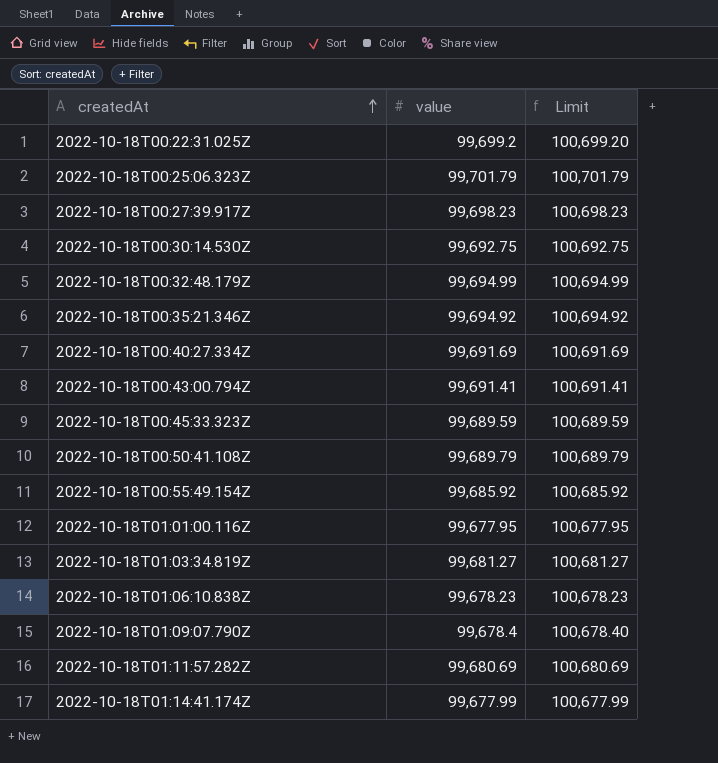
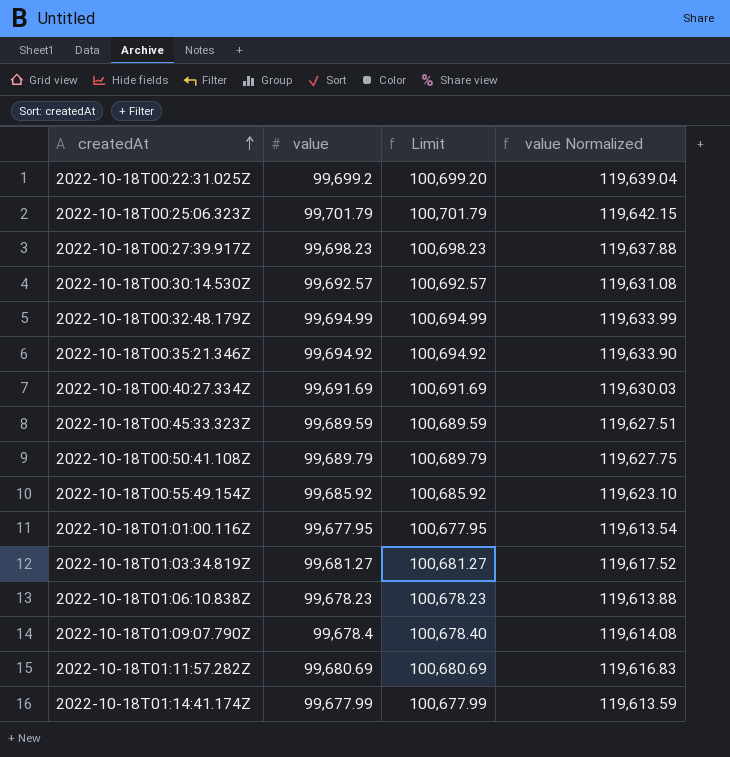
column value Normalized | formula: none -> [value] * 1.2
row 2022-10-18T00:43:00.794Z: 99,691.41 | 100,691.41 -> none
2022-10-18T00:30:14.530Z | value: 99,692.75 -> 99,692.57
2022-10-18T00:30:14.530Z | Limit: 100,692.75 -> 100,692.57

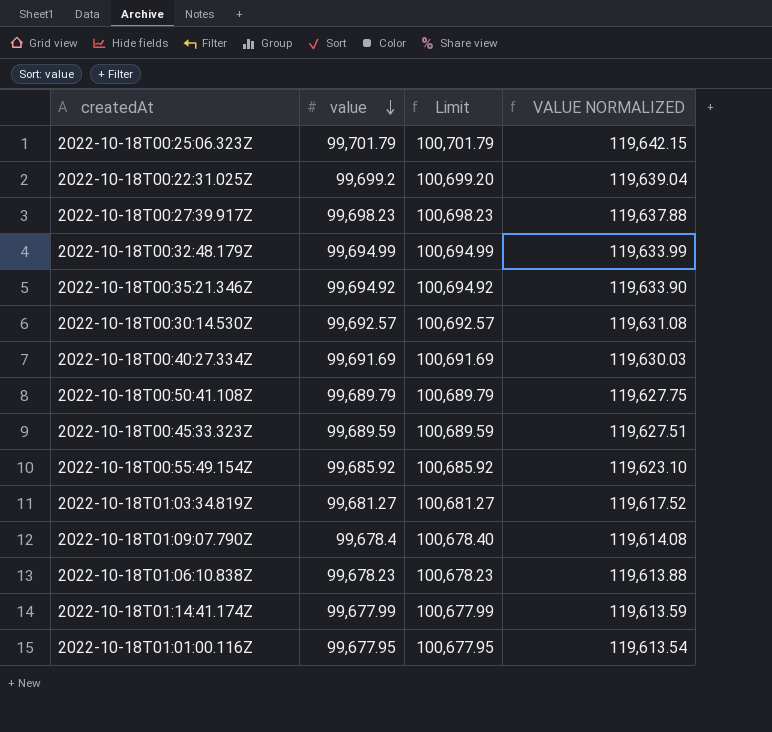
row order: createdAt ascending -> value descending
column name: value Normalized -> VALUE NORMALIZED
row 2022-10-18T01:11:57.282Z: 99,680.69 | 100,680.69 | 119,616.83 -> none

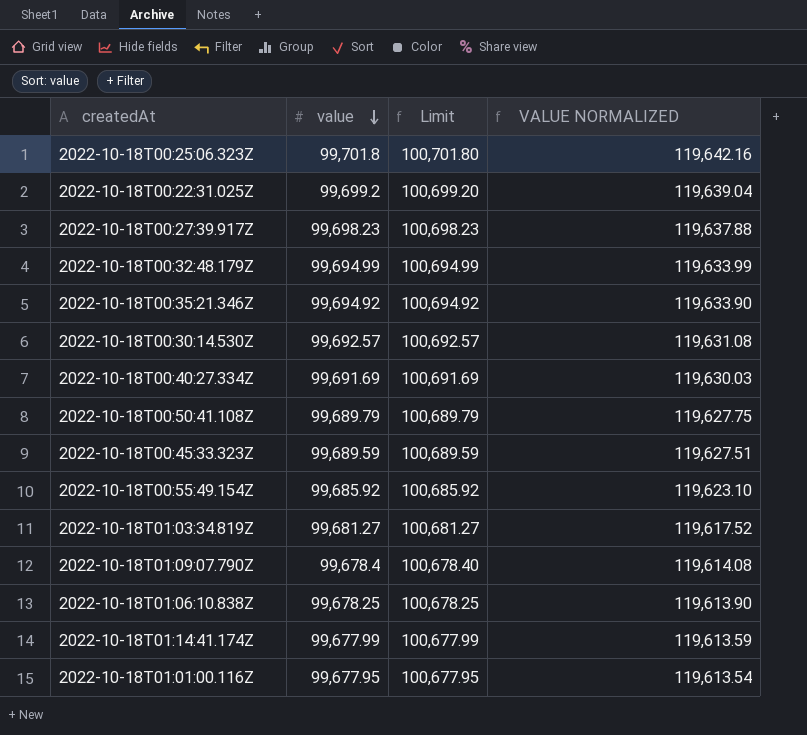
2022-10-18T00:25:06.323Z | value: 99,701.79 -> 99,701.8
2022-10-18T00:25:06.323Z | Limit: 100,701.79 -> 100,701.80
2022-10-18T00:25:06.323Z | VALUE NORMALIZED: 119,642.15 -> 119,642.16
2022-10-18T01:06:10.838Z | value: 99,678.23 -> 99,678.25
2022-10-18T01:06:10.838Z | Limit: 100,678.23 -> 100,678.25
2022-10-18T01:06:10.838Z | VALUE NORMALIZED: 119,613.88 -> 119,613.90

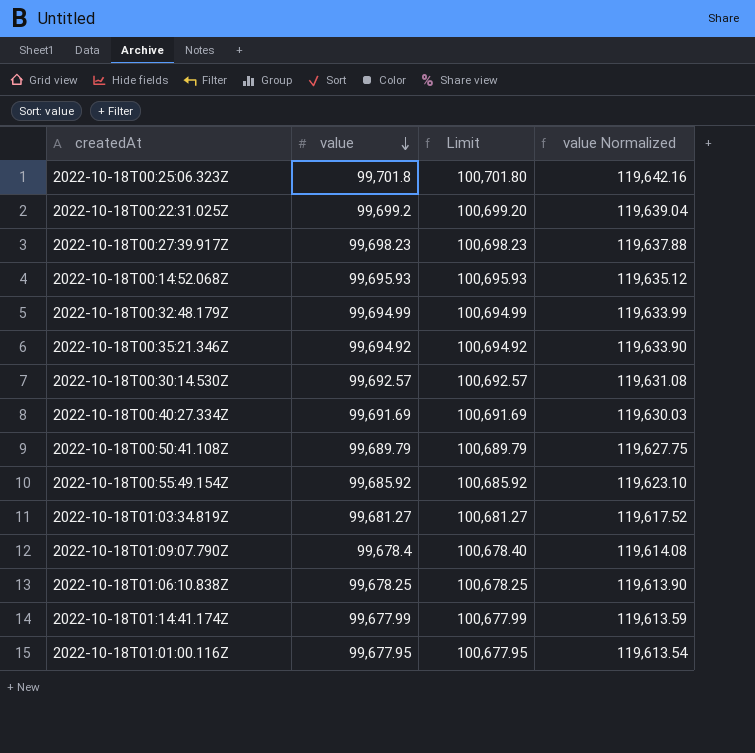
column name: VALUE NORMALIZED -> value Normalized
row 2022-10-18T00:45:33.323Z: 99,689.59 | 100,689.59 | 119,627.51 -> none
row 2022-10-18T00:14:52.068Z: none -> 99,695.93 | 100,695.93 | 119,635.12

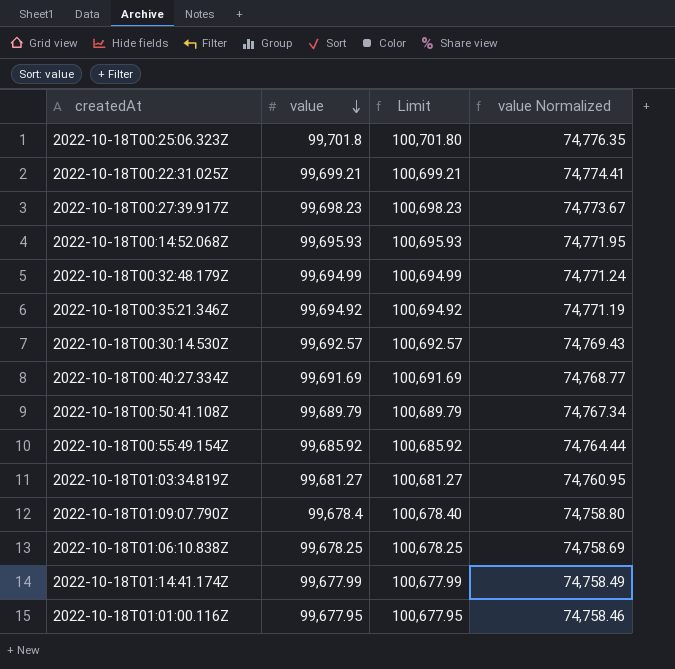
column value Normalized | formula: [value] * 1.2 -> [value] * 0.75
2022-10-18T00:22:31.025Z | value: 99,699.2 -> 99,699.21
2022-10-18T00:22:31.025Z | Limit: 100,699.20 -> 100,699.21

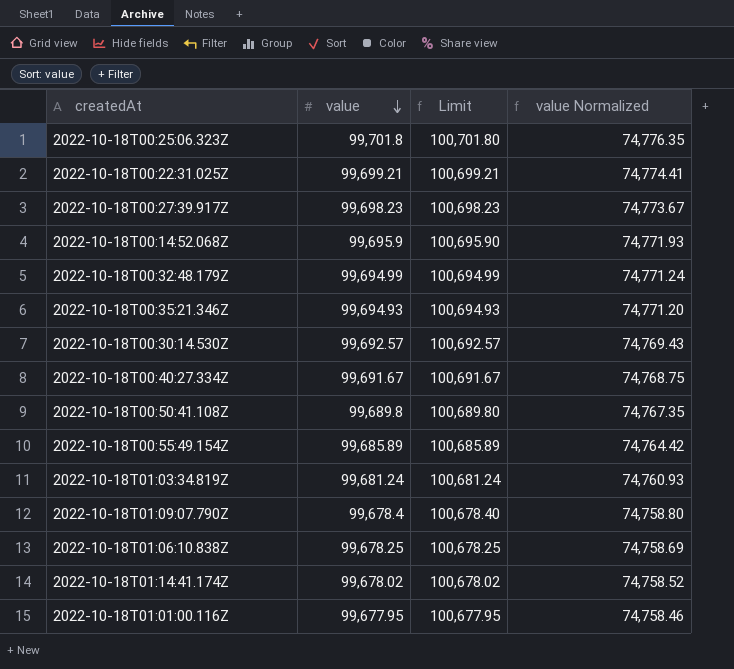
2022-10-18T00:14:52.068Z | value: 99,695.93 -> 99,695.9
2022-10-18T00:14:52.068Z | Limit: 100,695.93 -> 100,695.90
2022-10-18T00:14:52.068Z | value Normalized: 74,771.95 -> 74,771.93
2022-10-18T00:35:21.346Z | value: 99,694.92 -> 99,694.93
2022-10-18T00:35:21.346Z | Limit: 100,694.92 -> 100,694.93
2022-10-18T00:35:21.346Z | value Normalized: 74,771.19 -> 74,771.20
2022-10-18T00:40:27.334Z | value: 99,691.69 -> 99,691.67
2022-10-18T00:40:27.334Z | Limit: 100,691.69 -> 100,691.67
2022-10-18T00:40:27.334Z | value Normalized: 74,768.77 -> 74,768.75
2022-10-18T00:50:41.108Z | value: 99,689.79 -> 99,689.8
2022-10-18T00:50:41.108Z | Limit: 100,689.79 -> 100,689.80
2022-10-18T00:50:41.108Z | value Normalized: 74,767.34 -> 74,767.35
2022-10-18T00:55:49.154Z | value: 99,685.92 -> 99,685.89
2022-10-18T00:55:49.154Z | Limit: 100,685.92 -> 100,685.89
2022-10-18T00:55:49.154Z | value Normalized: 74,764.44 -> 74,764.42
2022-10-18T01:03:34.819Z | value: 99,681.27 -> 99,681.24
2022-10-18T01:03:34.819Z | Limit: 100,681.27 -> 100,681.24
2022-10-18T01:03:34.819Z | value Normalized: 74,760.95 -> 74,760.93
2022-10-18T01:14:41.174Z | value: 99,677.99 -> 99,678.02
2022-10-18T01:14:41.174Z | Limit: 100,677.99 -> 100,678.02
2022-10-18T01:14:41.174Z | value Normalized: 74,758.49 -> 74,758.52

